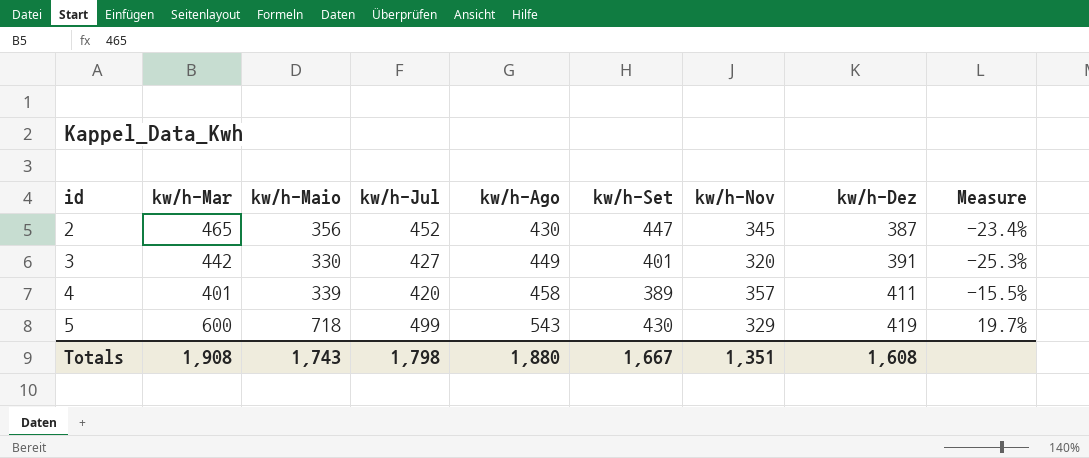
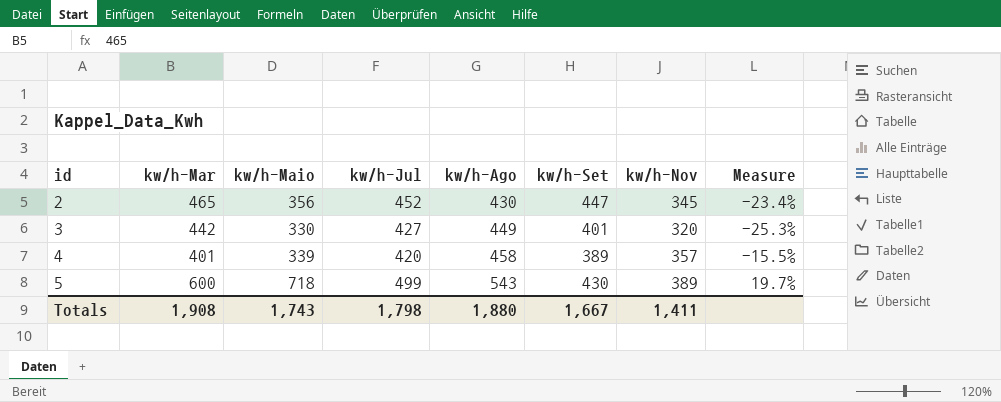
column kw/h-Dez | position: 8 -> none
5 | kw/h-Nov: 329 -> 389
Totals | kw/h-Nov: 1,351 -> 1,411

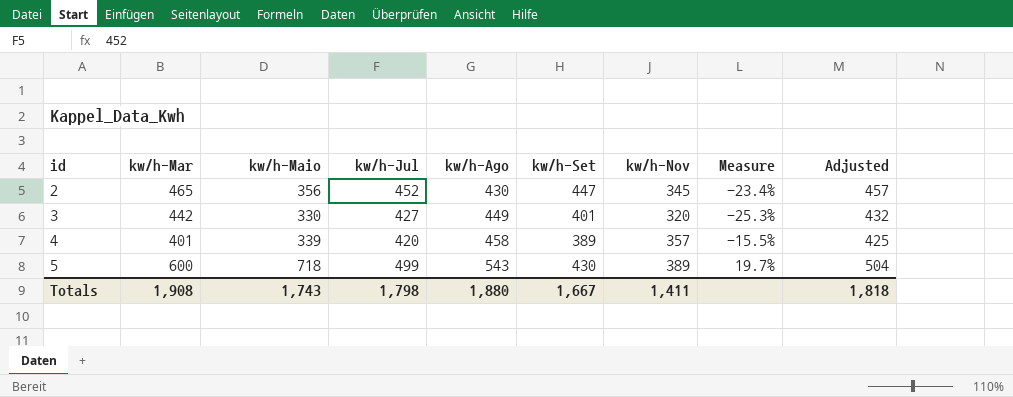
column Adjusted | formula: none -> [kw/h-Jul] + 5

